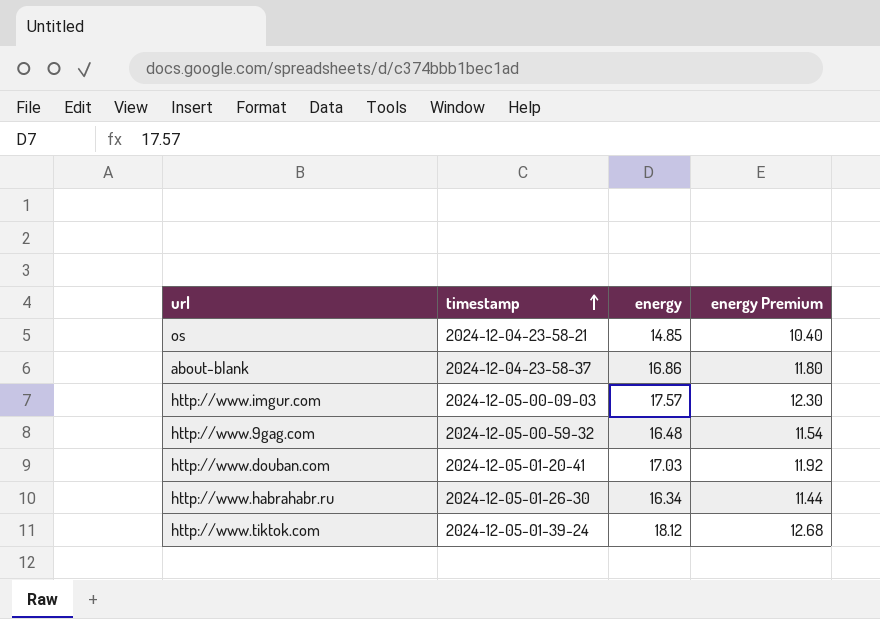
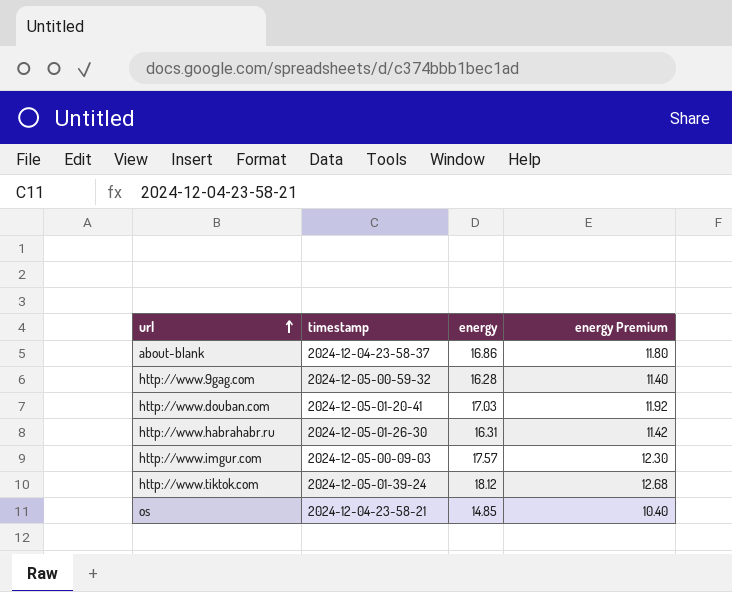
row order: timestamp ascending -> url ascending
http://www.9gag.com | energy: 16.48 -> 16.28
http://www.9gag.com | energy Premium: 11.54 -> 11.40
http://www.habrahabr.ru | energy: 16.34 -> 16.31
http://www.habrahabr.ru | energy Premium: 11.44 -> 11.42

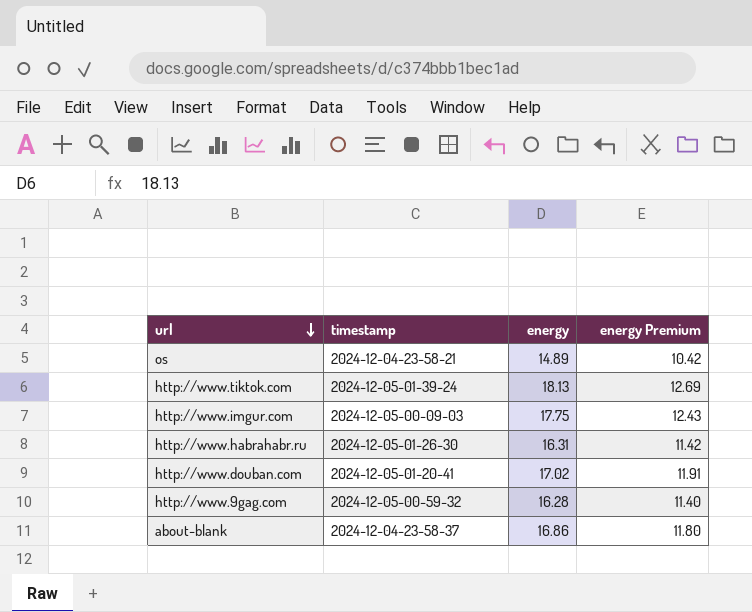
row order: url ascending -> url descending
os | energy: 14.85 -> 14.89
os | energy Premium: 10.40 -> 10.42
http://www.tiktok.com | energy: 18.12 -> 18.13
http://www.tiktok.com | energy Premium: 12.68 -> 12.69
http://www.imgur.com | energy: 17.57 -> 17.75
http://www.imgur.com | energy Premium: 12.30 -> 12.43
http://www.douban.com | energy: 17.03 -> 17.02
http://www.douban.com | energy Premium: 11.92 -> 11.91

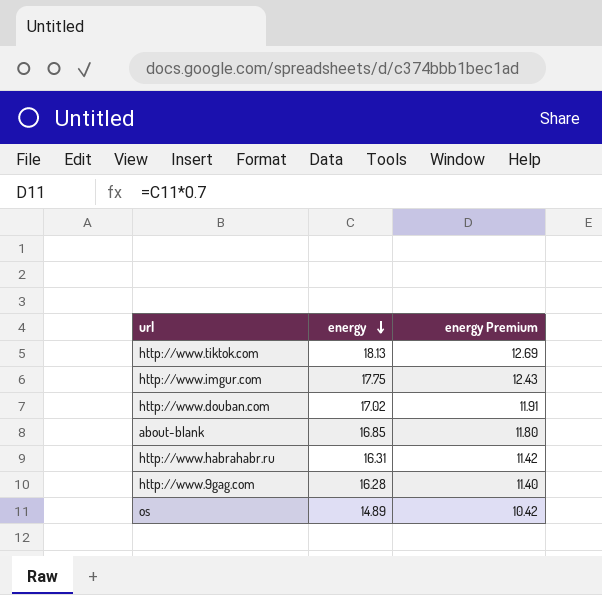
row order: url descending -> energy descending
column timestamp | position: 2 -> none
about-blank | energy: 16.86 -> 16.85

